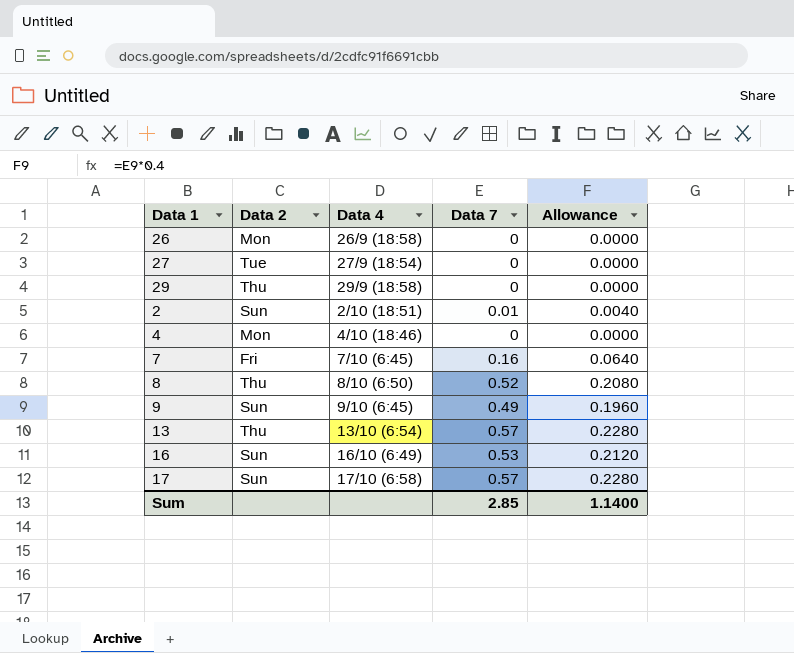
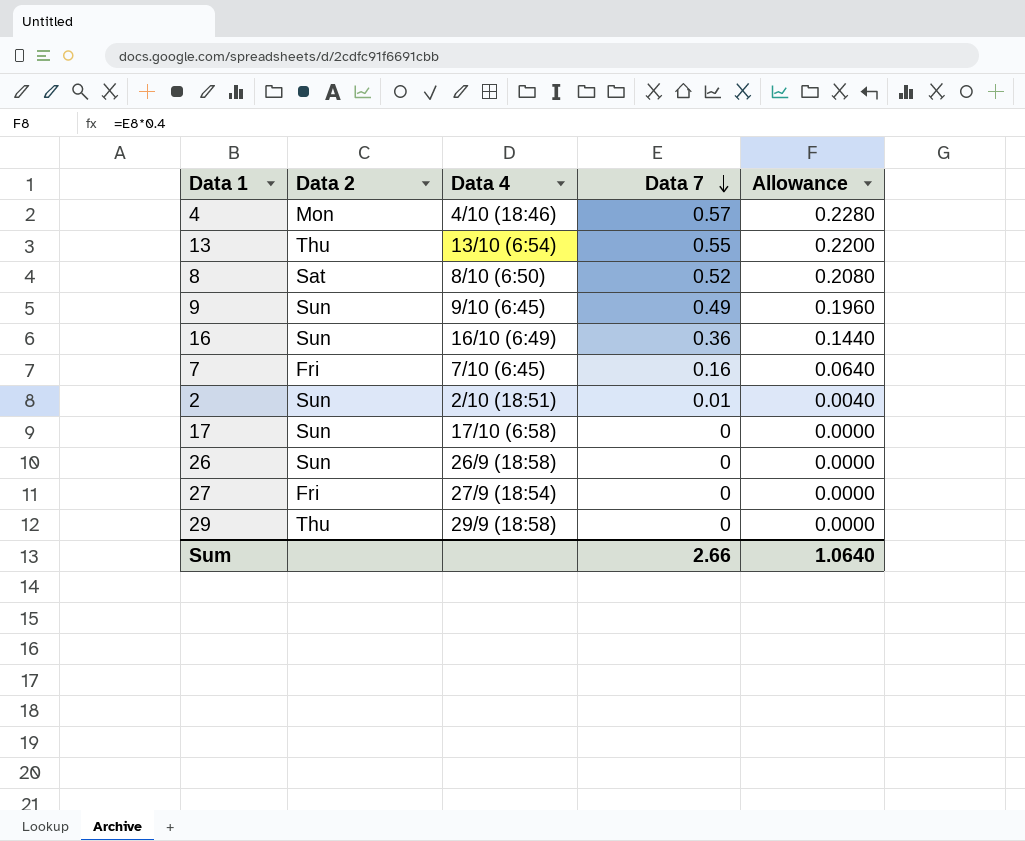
row order: none -> Data 7 descending
4 | Data 7: 0 -> 0.57
4 | Allowance: 0.0000 -> 0.2280
13 | Data 7: 0.57 -> 0.55
13 | Allowance: 0.2280 -> 0.2200
8 | Data 2: Thu -> Sat
16 | Data 7: 0.53 -> 0.36
16 | Allowance: 0.2120 -> 0.1440
17 | Data 7: 0.57 -> 0
17 | Allowance: 0.2280 -> 0.0000
26 | Data 2: Mon -> Sun
27 | Data 2: Tue -> Fri
Sum | Data 7: 2.85 -> 2.66
Sum | Allowance: 1.1400 -> 1.0640

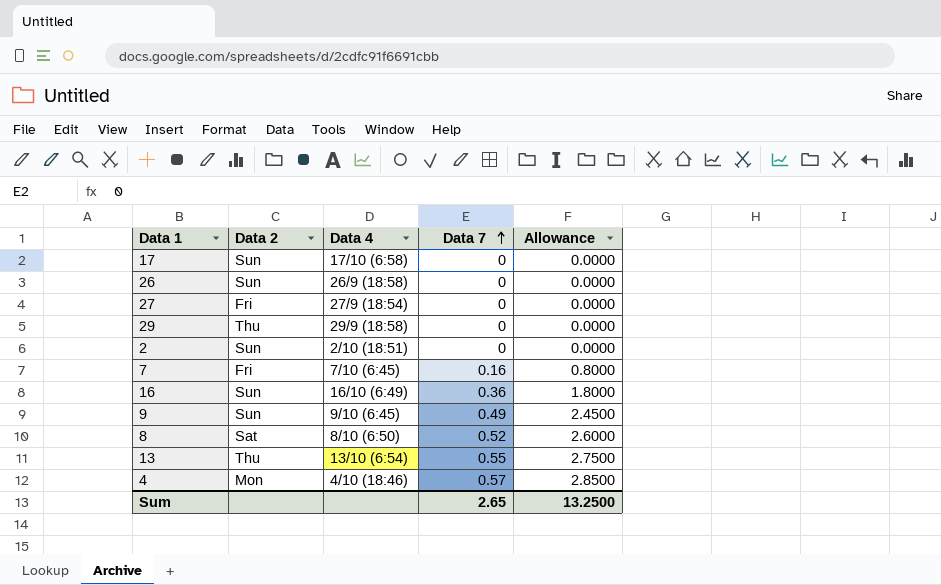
row order: Data 7 descending -> Data 7 ascending
column Allowance | formula: [Data 7] * 0.4 -> [Data 7] * 5
2 | Data 7: 0.01 -> 0
Sum | Data 7: 2.66 -> 2.65
Sum | Allowance: 1.0640 -> 13.2500

